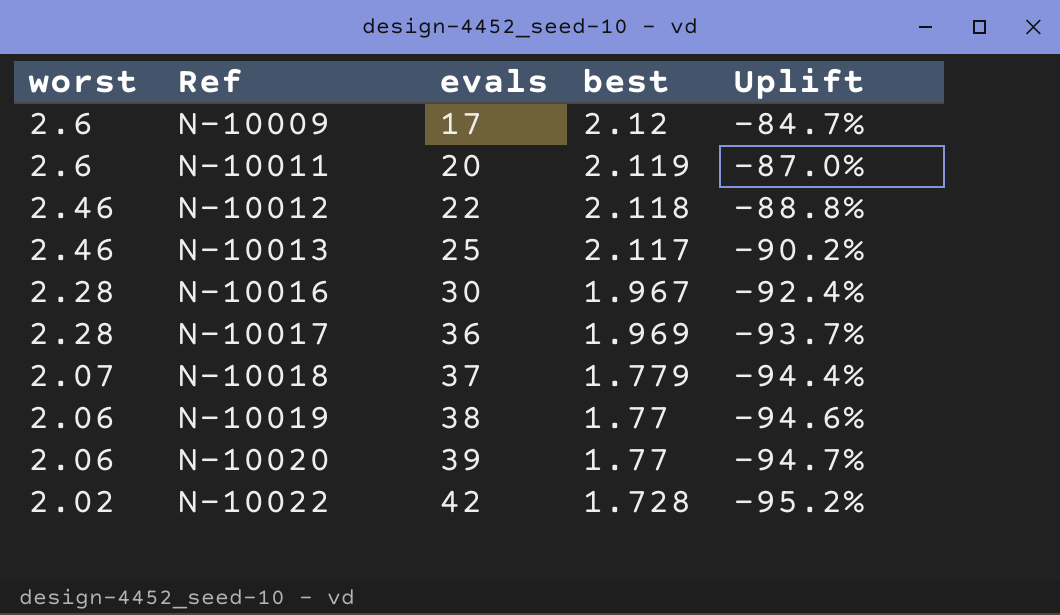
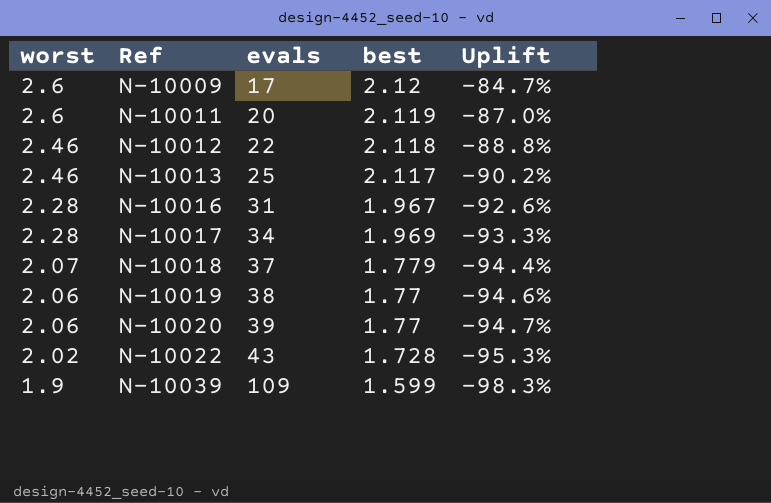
N-10016 | evals: 30 -> 31
N-10016 | Uplift: -92.4% -> -92.6%
N-10017 | evals: 36 -> 34
N-10017 | Uplift: -93.7% -> -93.3%
N-10022 | evals: 42 -> 43
N-10022 | Uplift: -95.2% -> -95.3%
row N-10039: none -> 1.9 | 109 | 1.599 | -98.3%

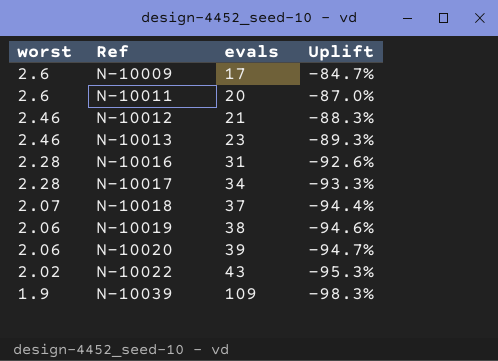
column best | position: 4 -> none
N-10012 | evals: 22 -> 21
N-10012 | Uplift: -88.8% -> -88.3%
N-10013 | evals: 25 -> 23
N-10013 | Uplift: -90.2% -> -89.3%

